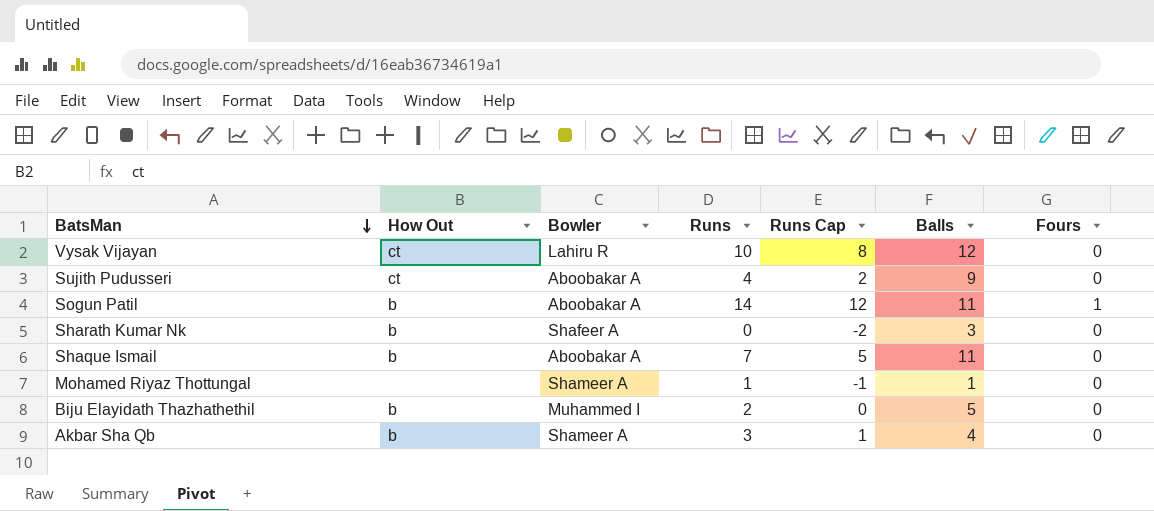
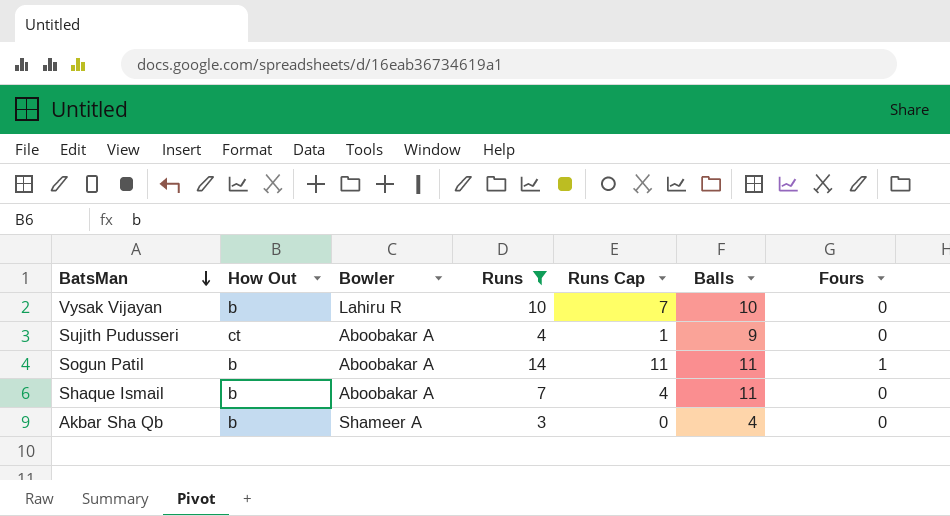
filter: none -> Runs >= 3
column Runs Cap | formula: [Runs] - 2 -> [Runs] - 3
Vysak Vijayan | How Out: ct -> b
Vysak Vijayan | Balls: 12 -> 10

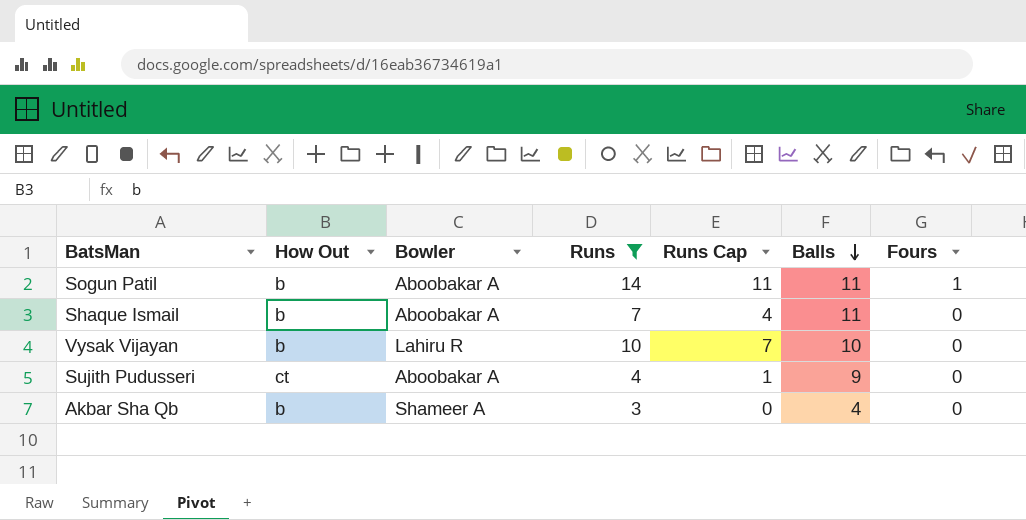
row order: BatsMan descending -> Balls descending

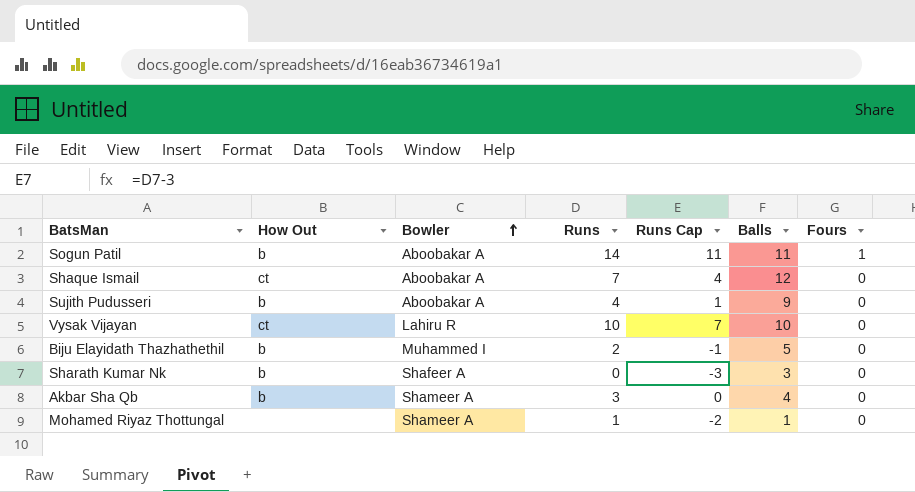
filter: Runs >= 3 -> none
row order: Balls descending -> Bowler ascending
Shaque Ismail | How Out: b -> ct
Shaque Ismail | Balls: 11 -> 12
Sujith Pudusseri | How Out: ct -> b
Vysak Vijayan | How Out: b -> ct

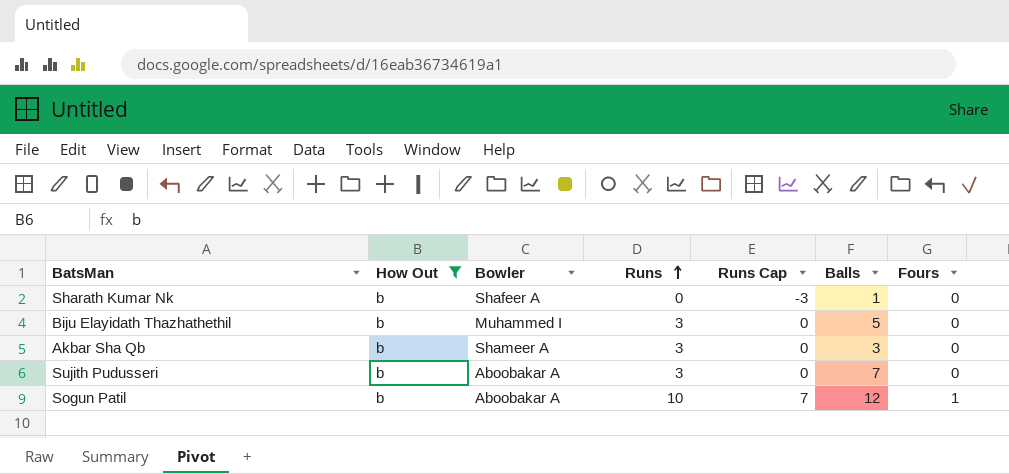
filter: none -> How Out = b
row order: Bowler ascending -> Runs ascending
Sharath Kumar Nk | Balls: 3 -> 1
Biju Elayidath Thazhathethil | Runs: 2 -> 3
Biju Elayidath Thazhathethil | Runs Cap: -1 -> 0
Akbar Sha Qb | Balls: 4 -> 3
Sujith Pudusseri | Runs: 4 -> 3
Sujith Pudusseri | Runs Cap: 1 -> 0
Sujith Pudusseri | Balls: 9 -> 7
Sogun Patil | Runs: 14 -> 10
Sogun Patil | Runs Cap: 11 -> 7
Sogun Patil | Balls: 11 -> 12

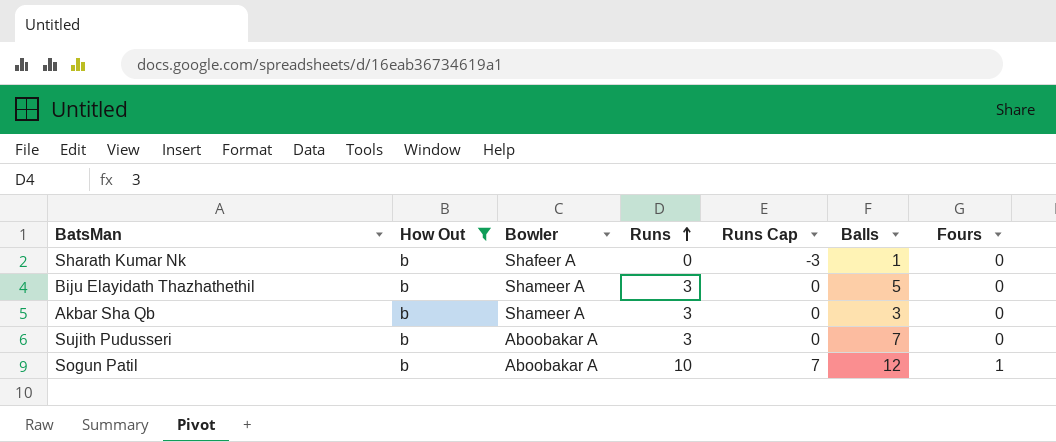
Biju Elayidath Thazhathethil | Bowler: Muhammed I -> Shameer A

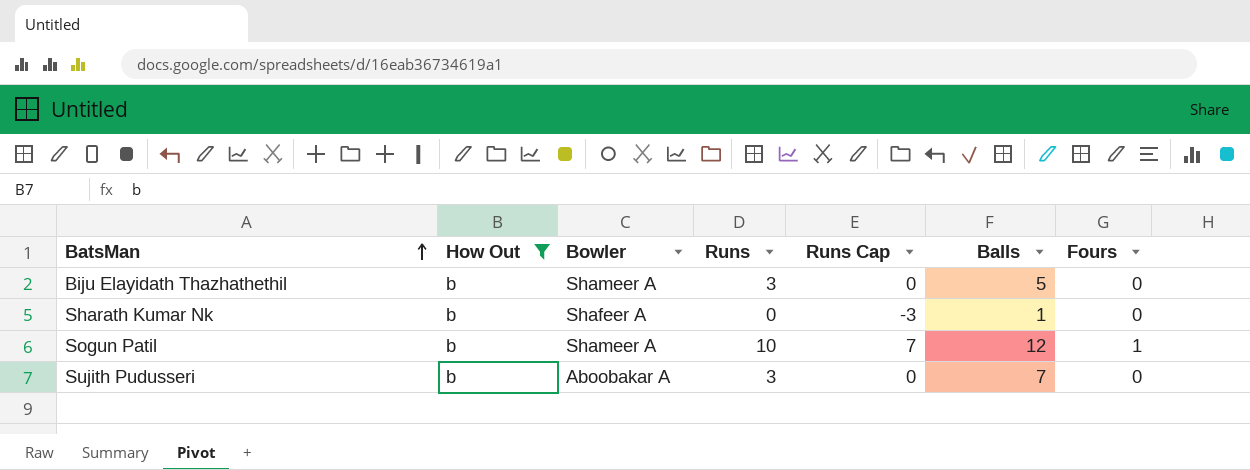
row order: Runs ascending -> BatsMan ascending
row Akbar Sha Qb: b | Shameer A | 3 | 0 | 3 | 0 -> none
Sogun Patil | Bowler: Aboobakar A -> Shameer A

